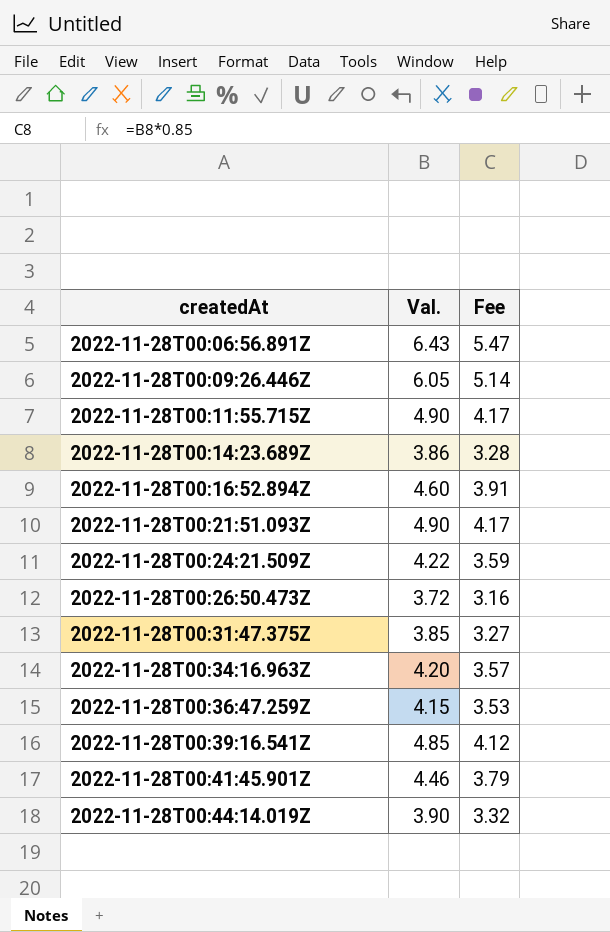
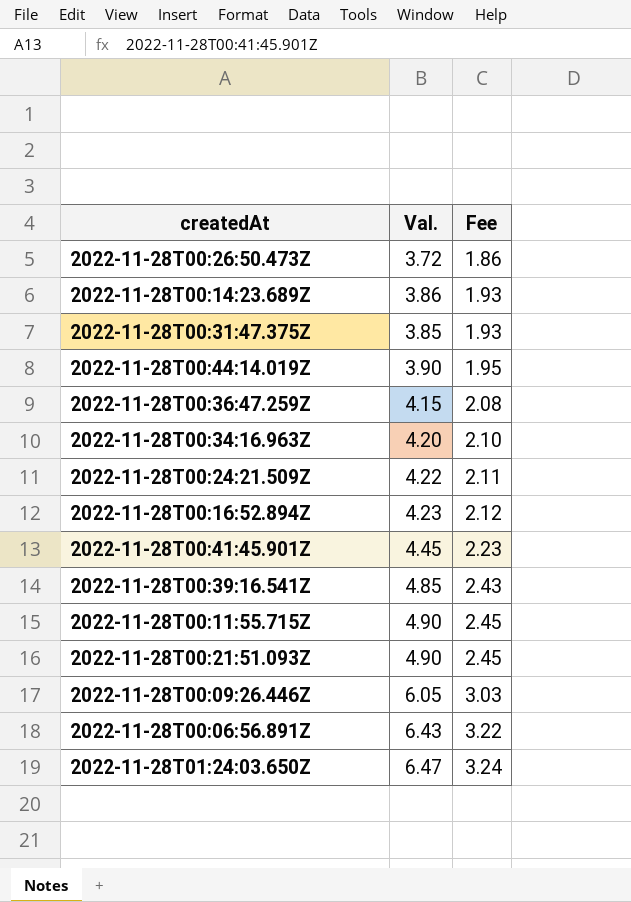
row order: createdAt ascending -> Fee ascending
column Fee | formula: [Val.] * 0.85 -> [Val.] * 0.5
2022-11-28T00:16:52.894Z | Val.: 4.60 -> 4.23
2022-11-28T00:41:45.901Z | Val.: 4.46 -> 4.45
row 2022-11-28T01:24:03.650Z: none -> 6.47 | 3.24

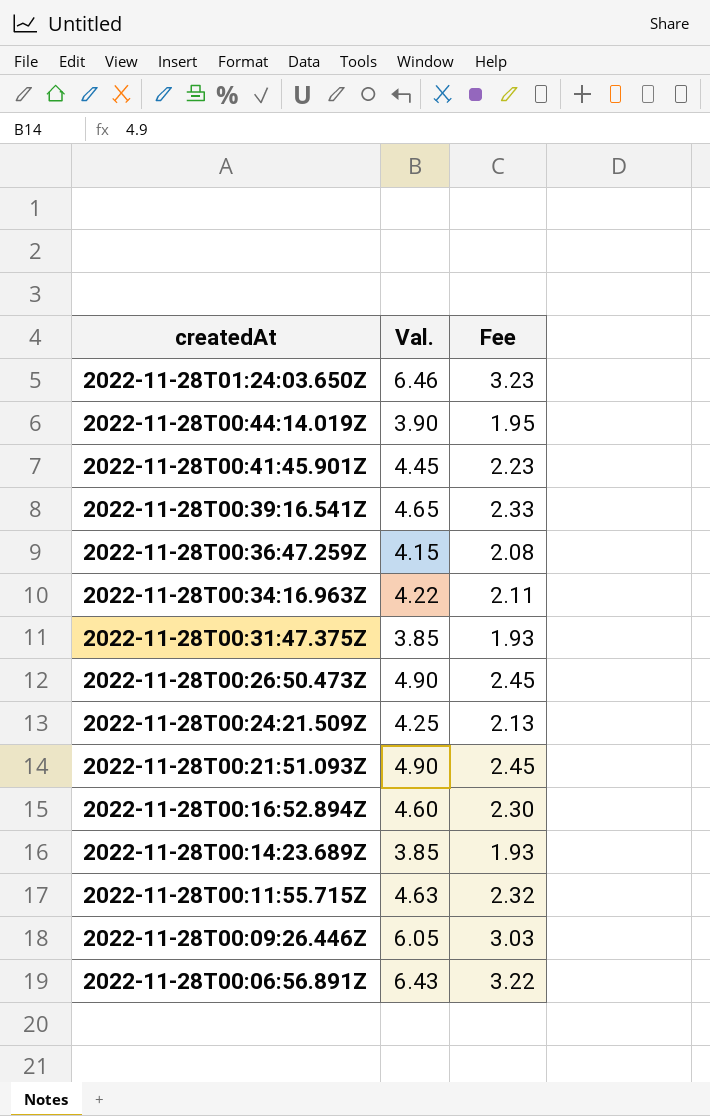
row order: Fee ascending -> createdAt descending
2022-11-28T01:24:03.650Z | Val.: 6.47 -> 6.46
2022-11-28T01:24:03.650Z | Fee: 3.24 -> 3.23
2022-11-28T00:39:16.541Z | Val.: 4.85 -> 4.65
2022-11-28T00:39:16.541Z | Fee: 2.43 -> 2.33
2022-11-28T00:34:16.963Z | Val.: 4.20 -> 4.22
2022-11-28T00:34:16.963Z | Fee: 2.10 -> 2.11
2022-11-28T00:26:50.473Z | Val.: 3.72 -> 4.90
2022-11-28T00:26:50.473Z | Fee: 1.86 -> 2.45
2022-11-28T00:24:21.509Z | Val.: 4.22 -> 4.25
2022-11-28T00:24:21.509Z | Fee: 2.11 -> 2.13
2022-11-28T00:16:52.894Z | Val.: 4.23 -> 4.60
2022-11-28T00:16:52.894Z | Fee: 2.12 -> 2.30
2022-11-28T00:14:23.689Z | Val.: 3.86 -> 3.85
2022-11-28T00:11:55.715Z | Val.: 4.90 -> 4.63
2022-11-28T00:11:55.715Z | Fee: 2.45 -> 2.32

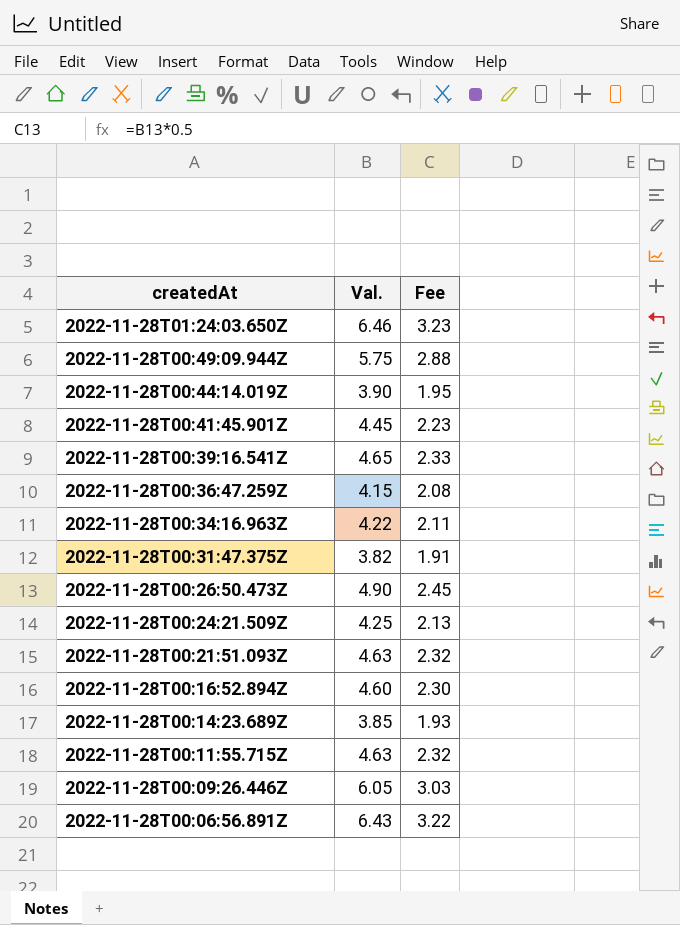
row 2022-11-28T00:49:09.944Z: none -> 5.75 | 2.88
2022-11-28T00:31:47.375Z | Val.: 3.85 -> 3.82
2022-11-28T00:31:47.375Z | Fee: 1.93 -> 1.91
2022-11-28T00:21:51.093Z | Val.: 4.90 -> 4.63
2022-11-28T00:21:51.093Z | Fee: 2.45 -> 2.32

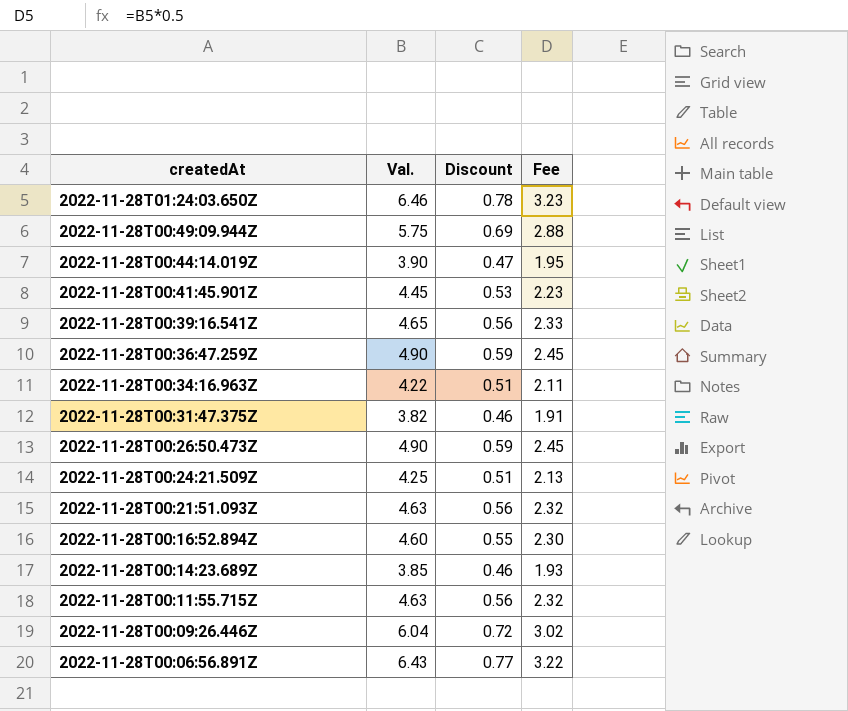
column Discount | formula: none -> [Val.] * 0.12
2022-11-28T00:36:47.259Z | Val.: 4.15 -> 4.90
2022-11-28T00:36:47.259Z | Fee: 2.08 -> 2.45
2022-11-28T00:09:26.446Z | Val.: 6.05 -> 6.04
2022-11-28T00:09:26.446Z | Fee: 3.03 -> 3.02

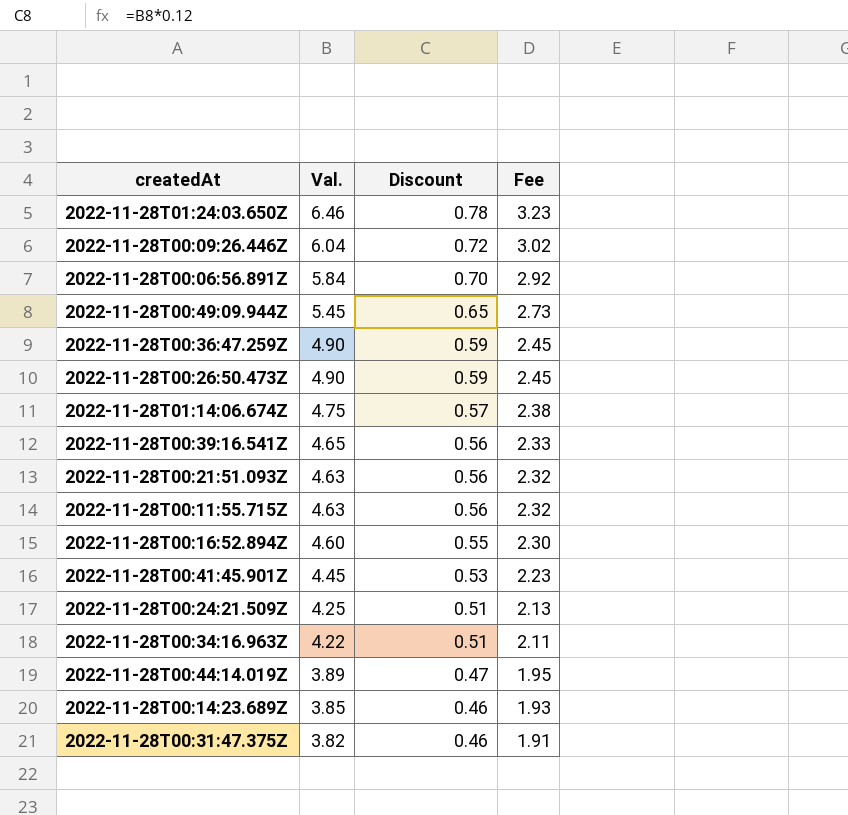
row order: createdAt descending -> Val. descending
2022-11-28T00:06:56.891Z | Val.: 6.43 -> 5.84
2022-11-28T00:06:56.891Z | Discount: 0.77 -> 0.70
2022-11-28T00:06:56.891Z | Fee: 3.22 -> 2.92
2022-11-28T00:49:09.944Z | Val.: 5.75 -> 5.45
2022-11-28T00:49:09.944Z | Discount: 0.69 -> 0.65
2022-11-28T00:49:09.944Z | Fee: 2.88 -> 2.73
row 2022-11-28T01:14:06.674Z: none -> 4.75 | 0.57 | 2.38
2022-11-28T00:44:14.019Z | Val.: 3.90 -> 3.89

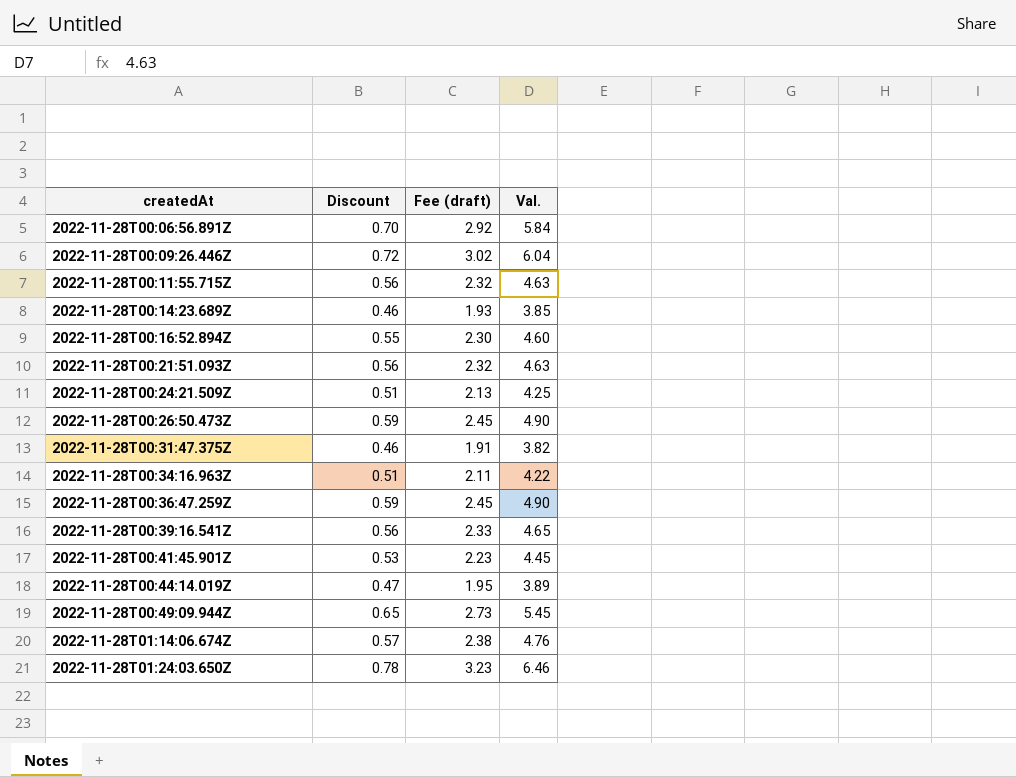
row order: Val. descending -> createdAt ascending
column name: Fee -> Fee (draft)
column Val. | position: 2 -> 4
2022-11-28T01:14:06.674Z | Val.: 4.75 -> 4.76

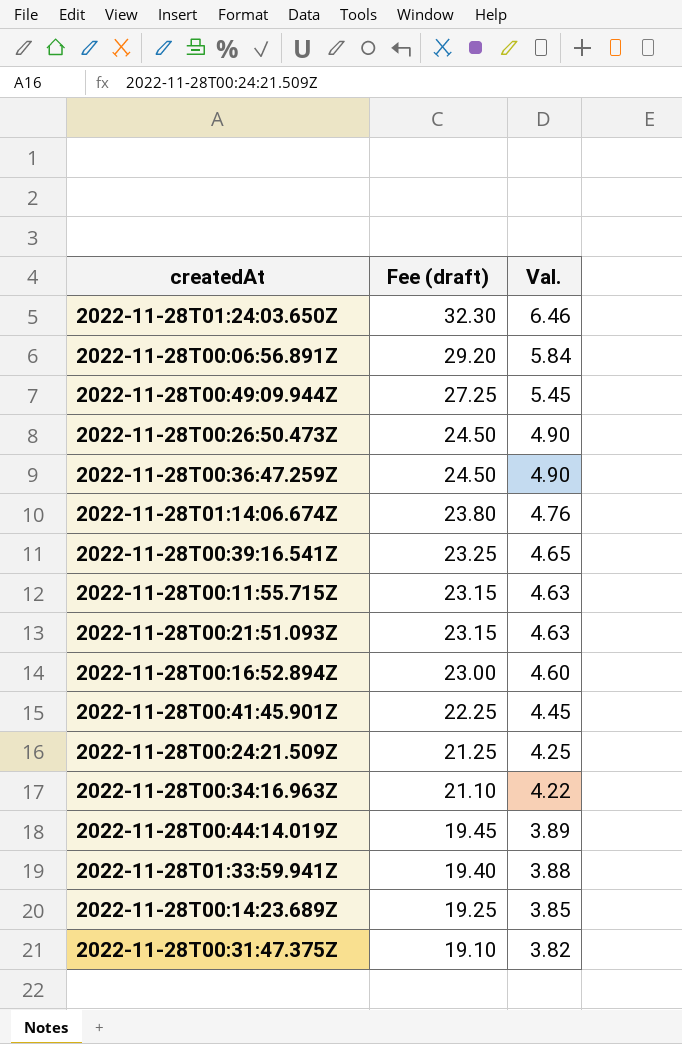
row order: createdAt ascending -> Fee (draft) descending
column Discount | formula: [Val.] * 0.12 -> none
column Fee (draft) | formula: [Val.] * 0.5 -> [Val.] * 5
row 2022-11-28T00:09:26.446Z: 0.72 | 3.02 | 6.04 -> none
row 2022-11-28T01:33:59.941Z: none -> 19.40 | 3.88

